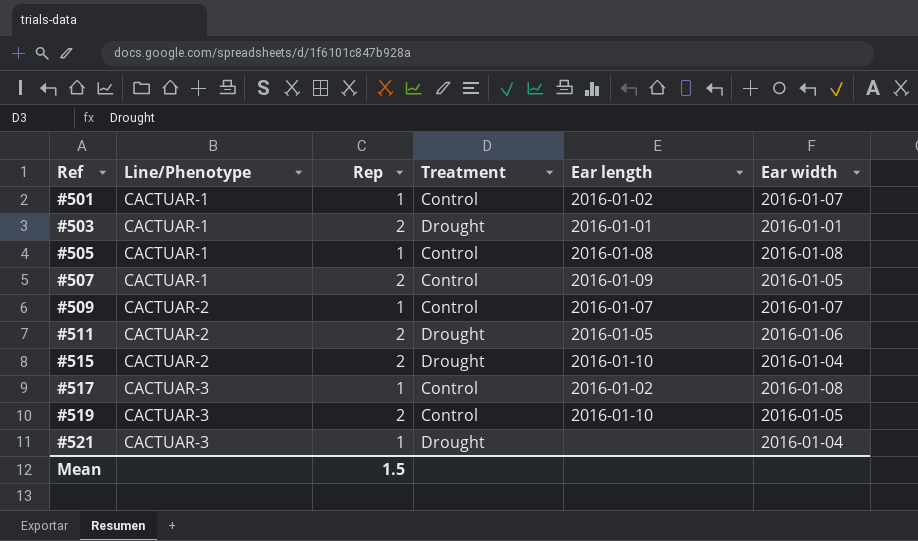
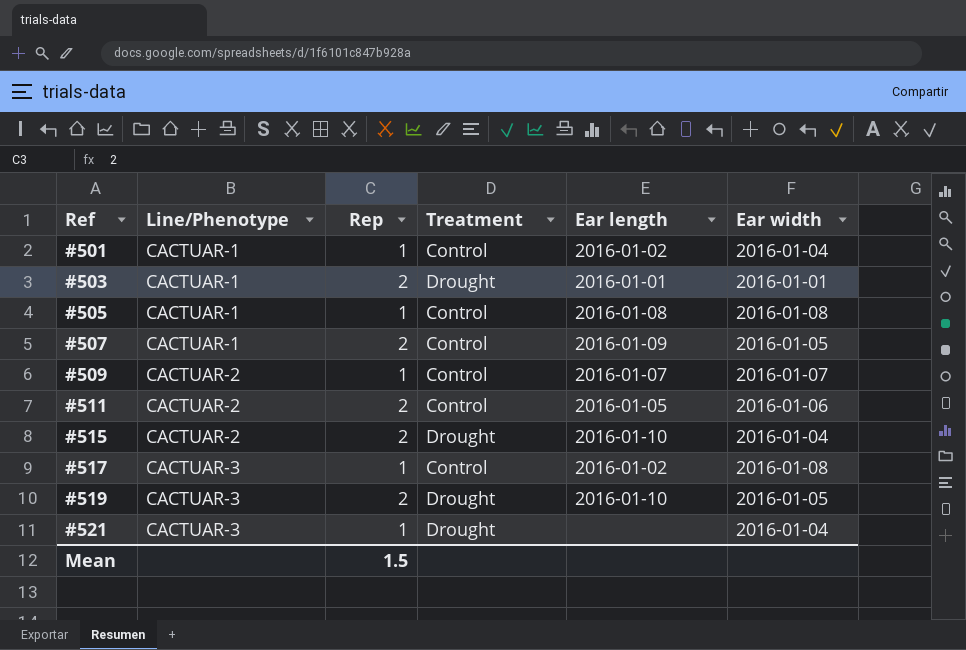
#501 | Ear width: 2016-01-07 -> 2016-01-04
#511 | Treatment: Drought -> Control
#519 | Treatment: Control -> Drought

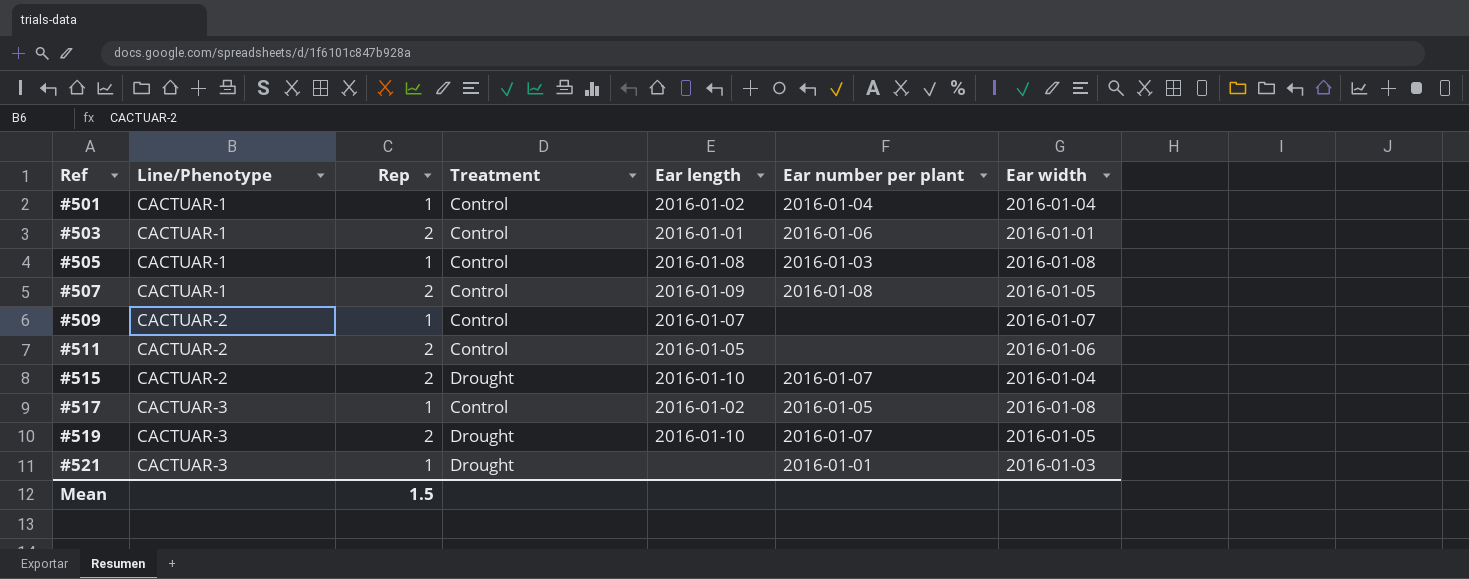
column Ear number per plant | position: none -> 6
#503 | Treatment: Drought -> Control
#521 | Ear width: 2016-01-04 -> 2016-01-03

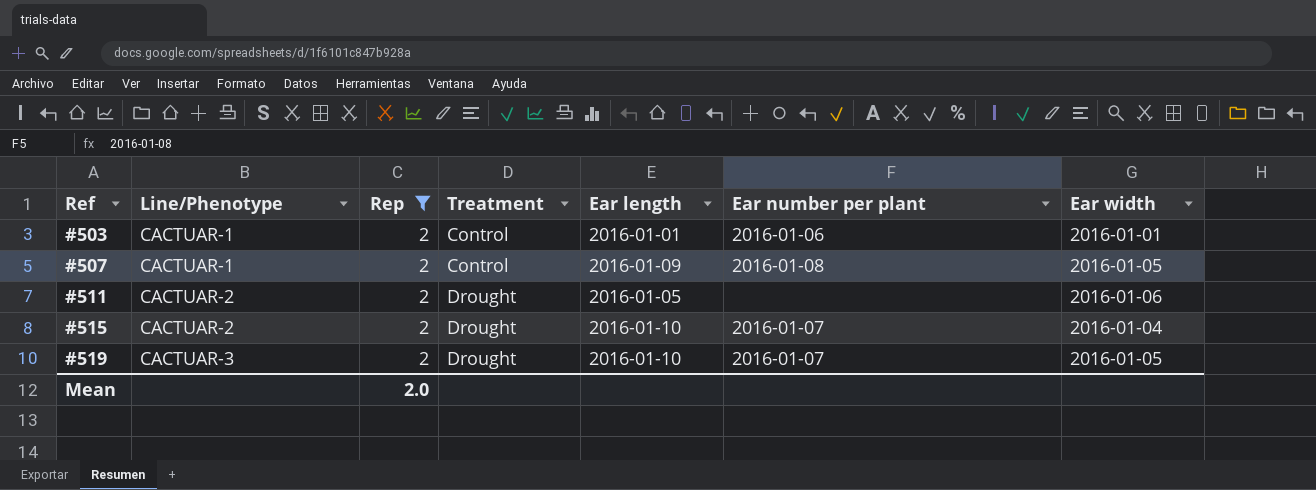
filter: none -> Rep = 2
#511 | Treatment: Control -> Drought
Mean | Rep: 1.5 -> 2.0

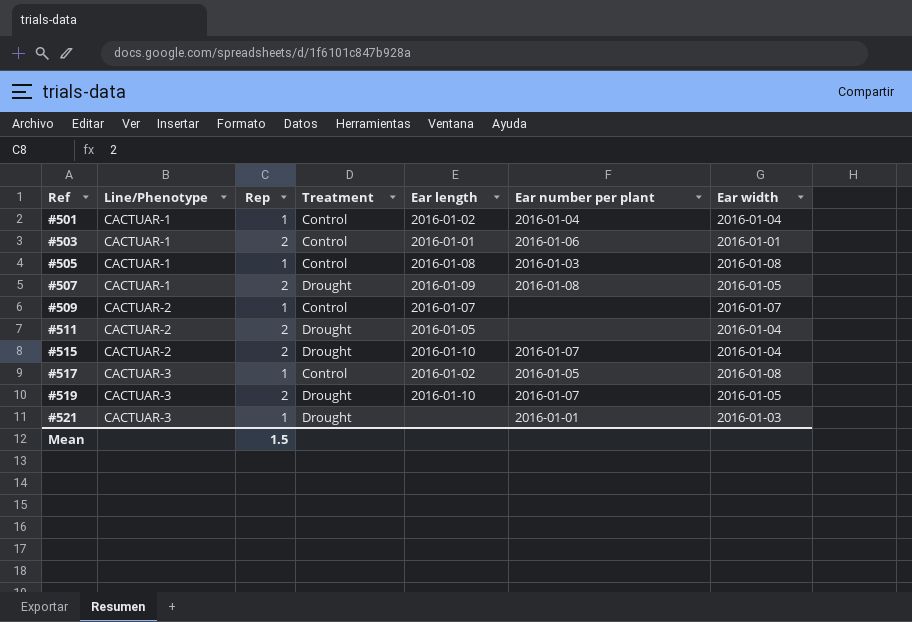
filter: Rep = 2 -> none
#507 | Treatment: Control -> Drought
#511 | Ear width: 2016-01-06 -> 2016-01-04
Mean | Rep: 2.0 -> 1.5

